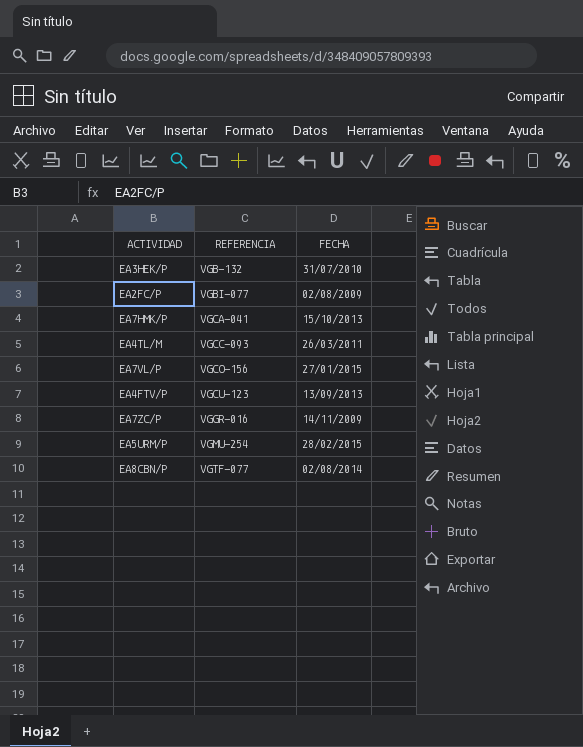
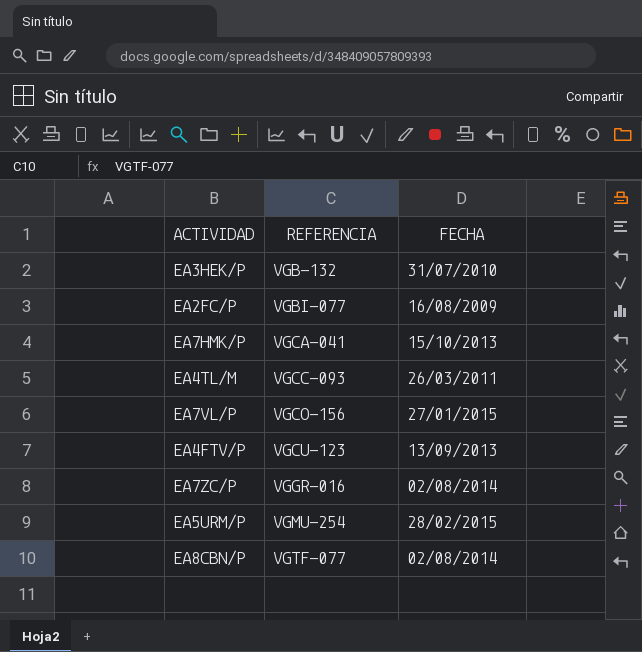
EA2FC/P | FECHA: 02/08/2009 -> 16/08/2009
EA7ZC/P | FECHA: 14/11/2009 -> 02/08/2014

